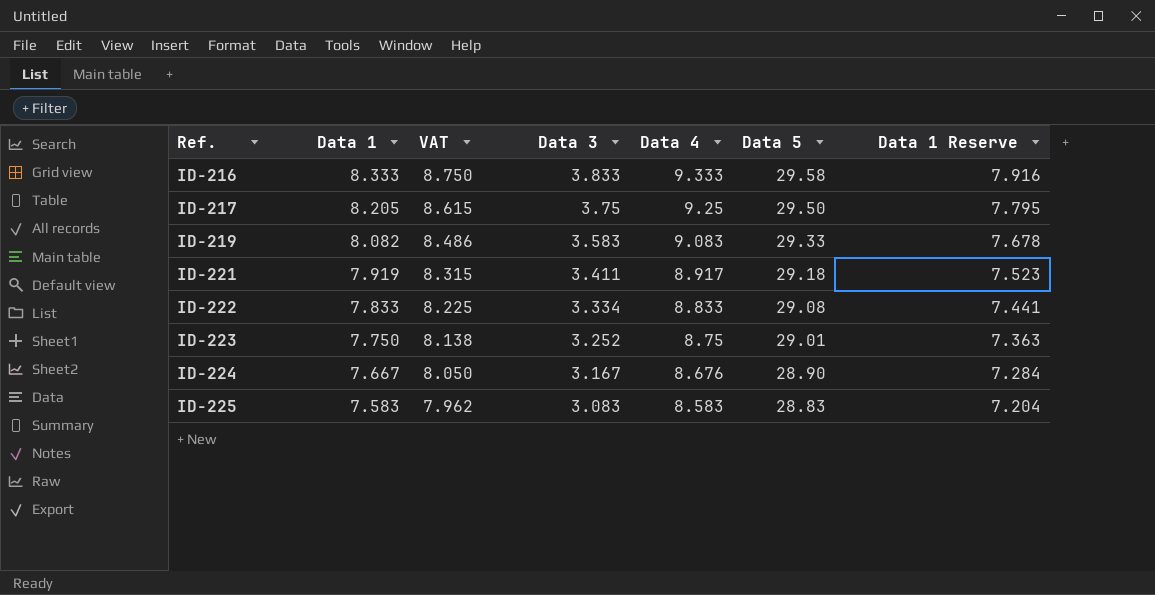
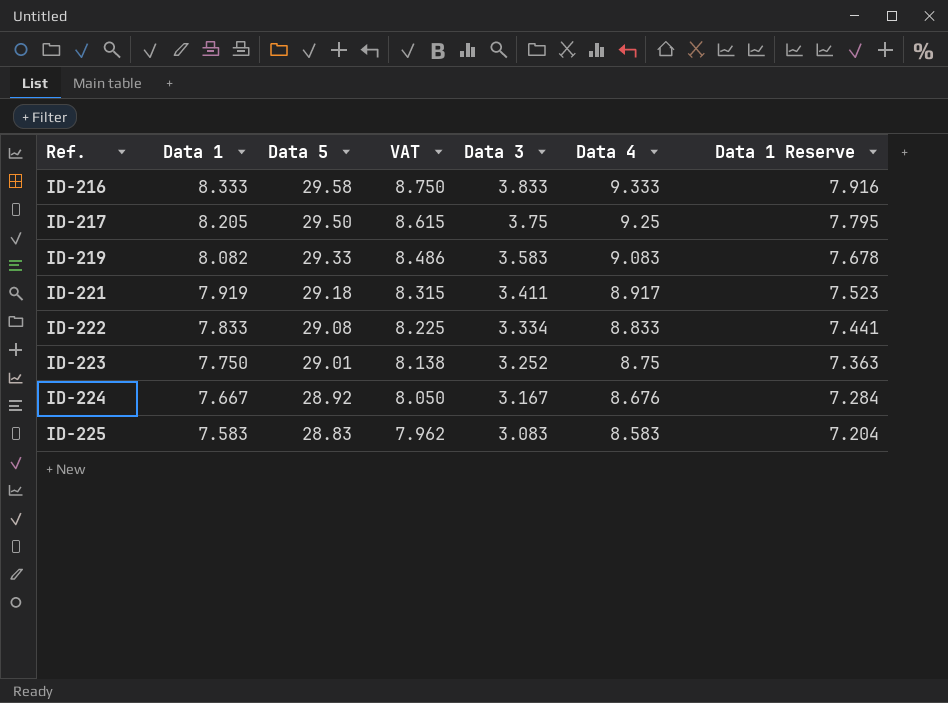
column Data 5 | position: 6 -> 3
ID-224 | Data 5: 28.90 -> 28.92

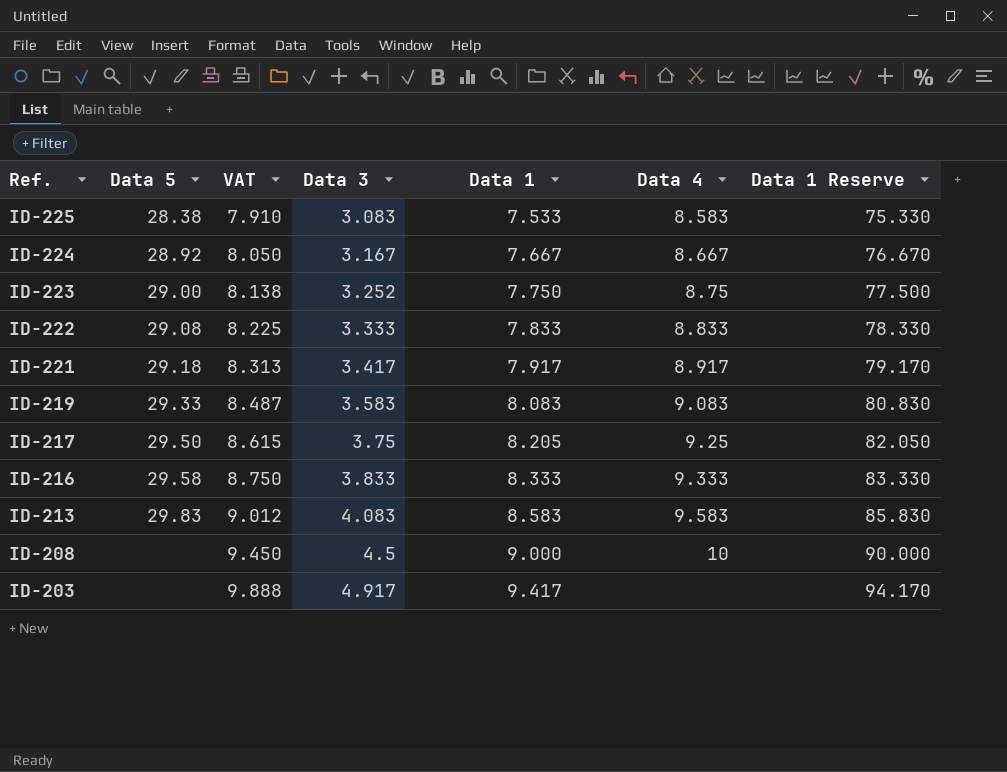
row order: Ref. ascending -> Ref. descending
column Data 1 | position: 2 -> 5
column Data 1 Reserve | formula: [Data 1] * 0.95 -> [Data 1] * 10
ID-225 | Data 5: 28.83 -> 28.38
ID-225 | VAT: 7.962 -> 7.910
ID-225 | Data 1: 7.583 -> 7.533
ID-224 | Data 4: 8.676 -> 8.667
ID-223 | Data 5: 29.01 -> 29.00
ID-222 | Data 3: 3.334 -> 3.333
ID-221 | VAT: 8.315 -> 8.313
ID-221 | Data 3: 3.411 -> 3.417
ID-221 | Data 1: 7.919 -> 7.917
ID-219 | VAT: 8.486 -> 8.487
ID-219 | Data 1: 8.082 -> 8.083
row ID-213: none -> 29.83 | 9.012 | 4.083 | 8.583 | 9.583 | 85.830
row ID-208: none -> none | 9.450 | 4.5 | 9.000 | 10 | 90.000
row ID-203: none -> none | 9.888 | 4.917 | 9.417 | none | 94.170

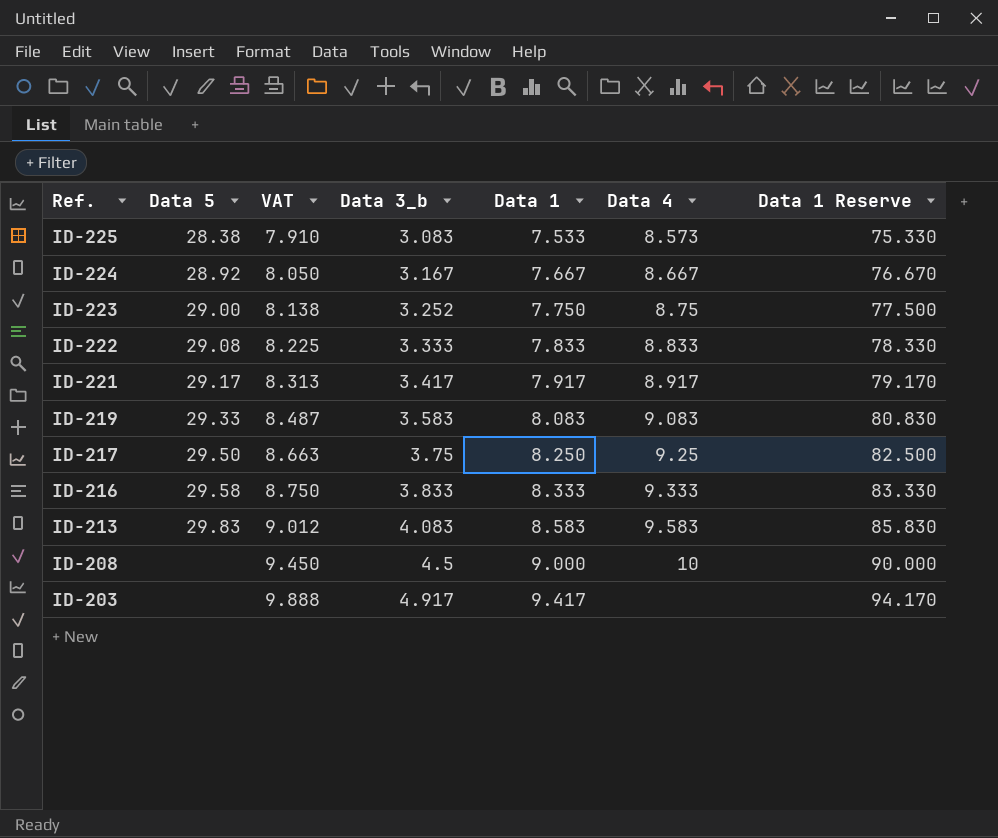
column name: Data 3 -> Data 3_b
ID-225 | Data 4: 8.583 -> 8.573
ID-221 | Data 5: 29.18 -> 29.17
ID-217 | VAT: 8.615 -> 8.663
ID-217 | Data 1: 8.205 -> 8.250
ID-217 | Data 1 Reserve: 82.050 -> 82.500

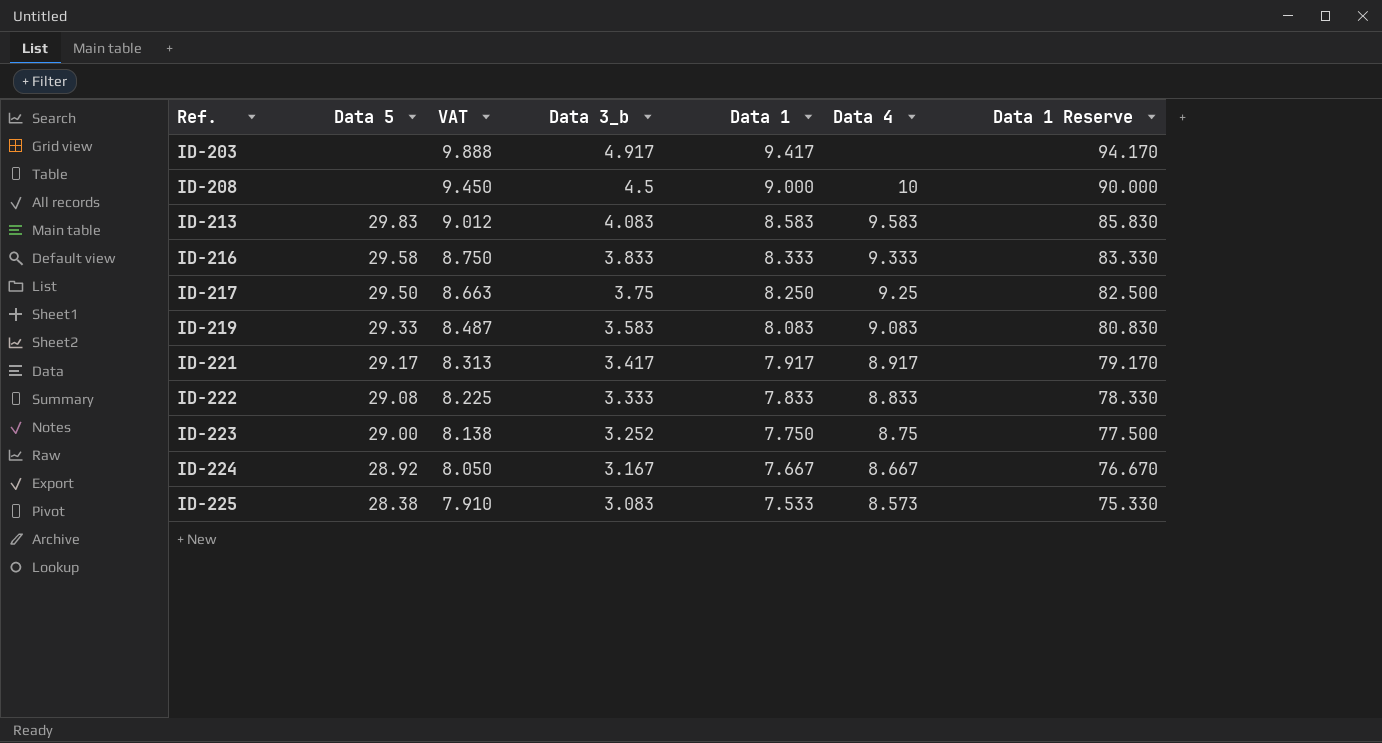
row order: Ref. descending -> Ref. ascending

